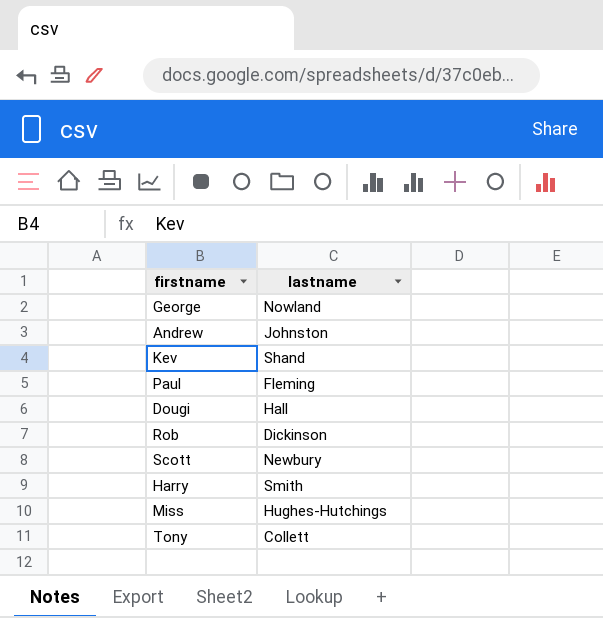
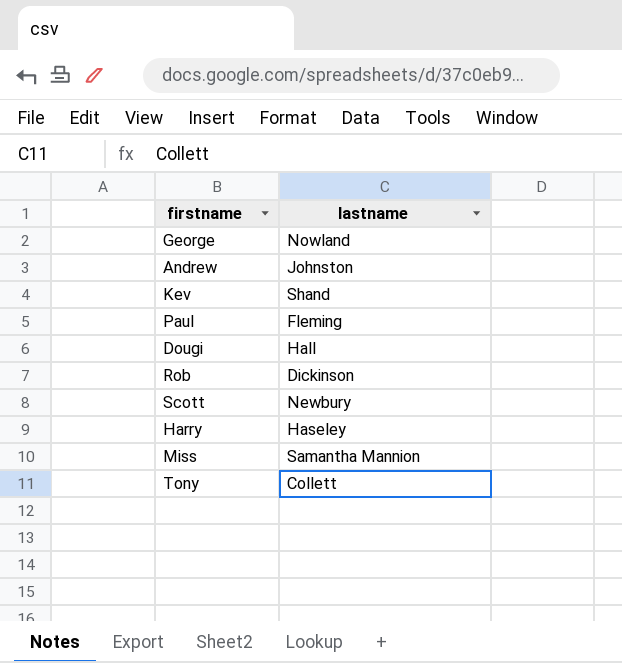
Harry | lastname: Smith -> Haseley
Miss | lastname: Hughes-Hutchings -> Samantha Mannion

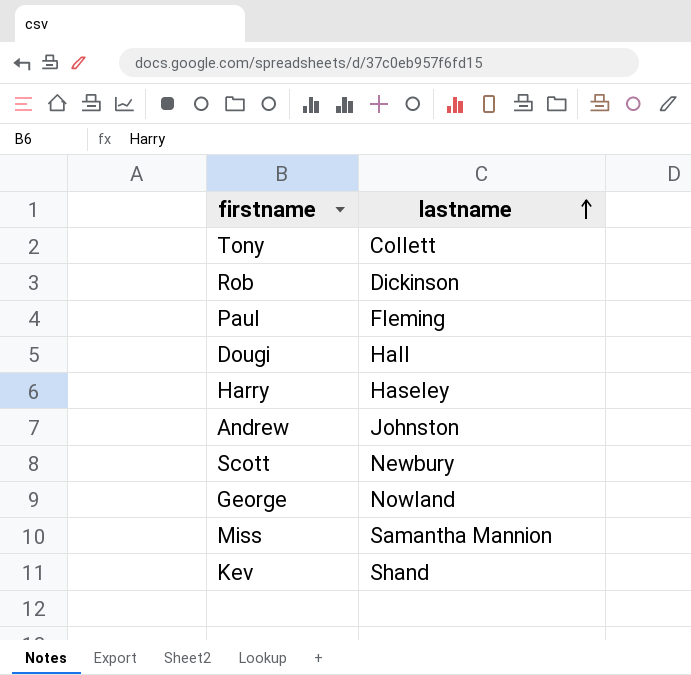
row order: none -> lastname ascending

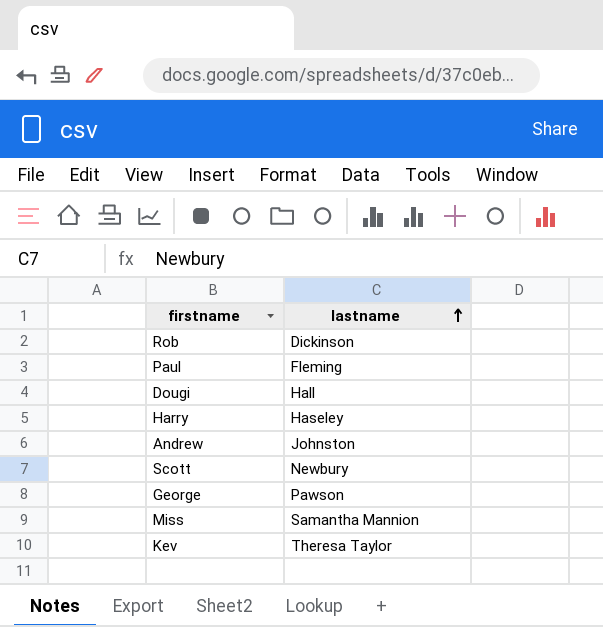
row Tony: Collett -> none
George | lastname: Nowland -> Pawson
Kev | lastname: Shand -> Theresa Taylor

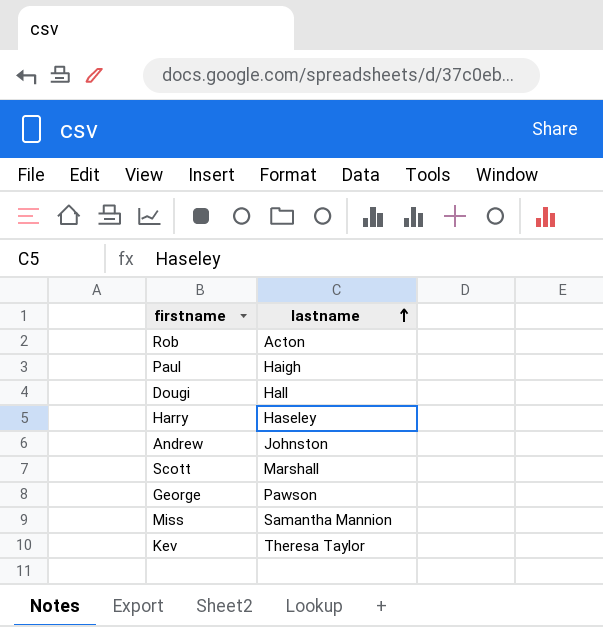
Rob | lastname: Dickinson -> Acton
Paul | lastname: Fleming -> Haigh
Scott | lastname: Newbury -> Marshall

